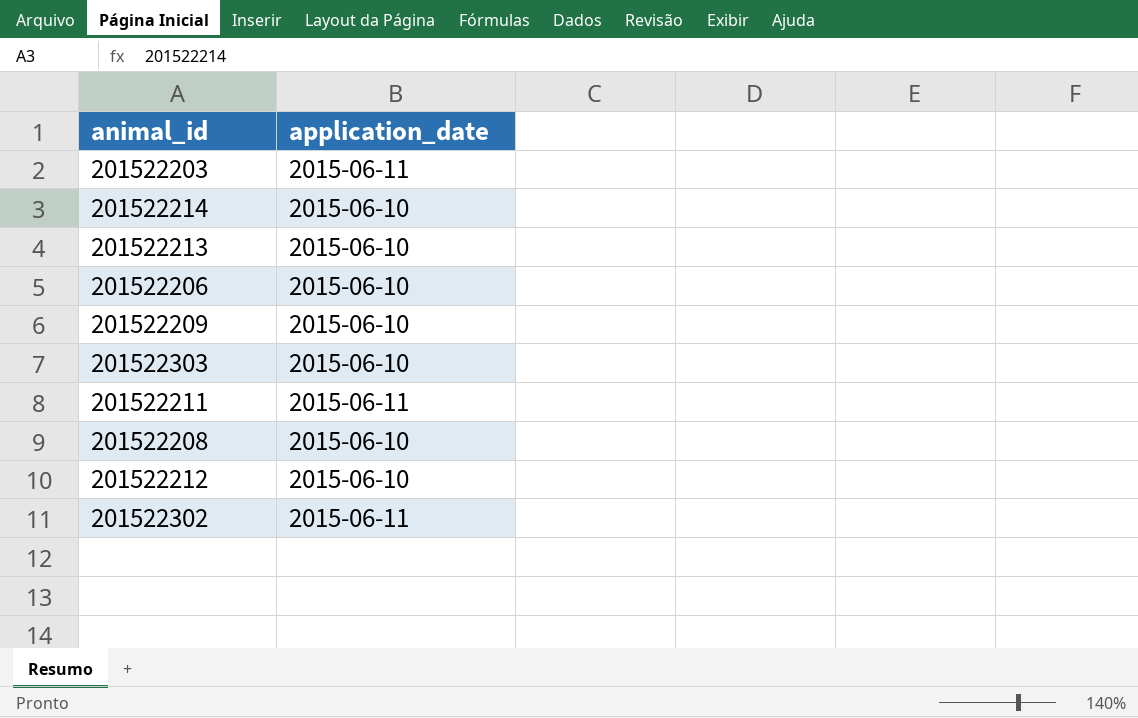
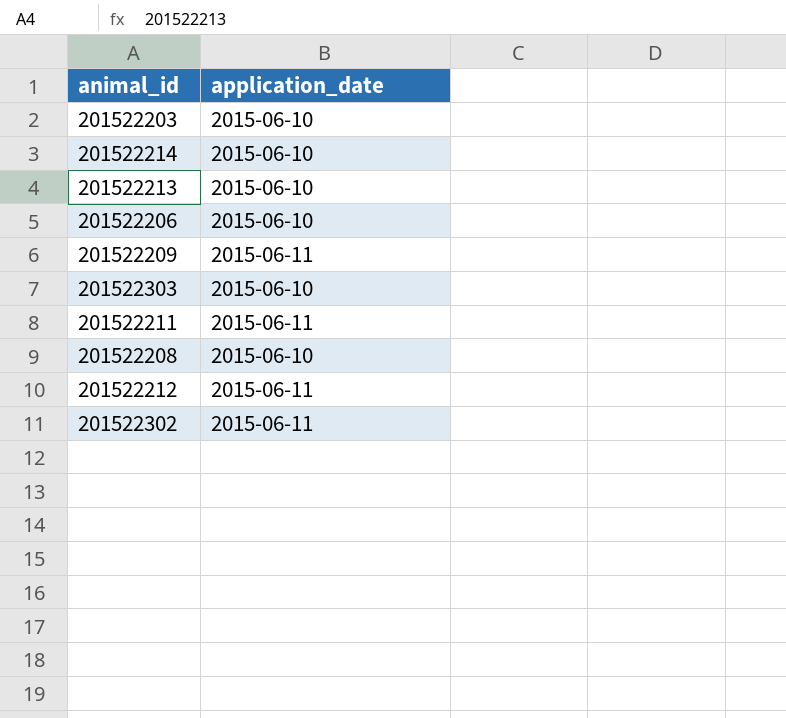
201522203 | application_date: 2015-06-11 -> 2015-06-10
201522209 | application_date: 2015-06-10 -> 2015-06-11
201522212 | application_date: 2015-06-10 -> 2015-06-11

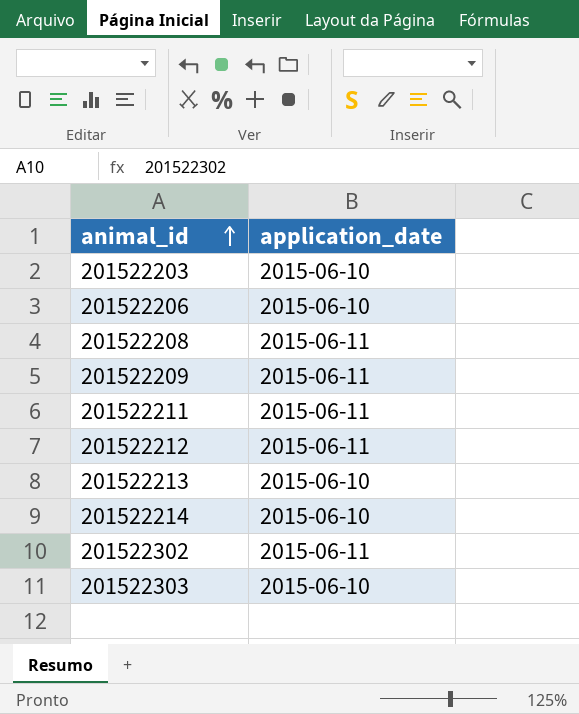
row order: none -> animal_id ascending
201522208 | application_date: 2015-06-10 -> 2015-06-11

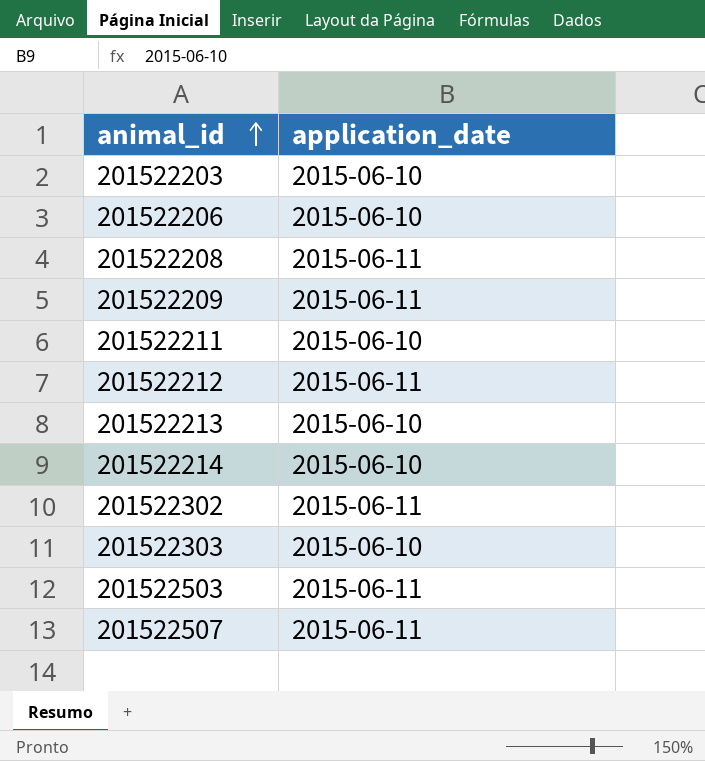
201522211 | application_date: 2015-06-11 -> 2015-06-10
row 201522503: none -> 2015-06-11
row 201522507: none -> 2015-06-11

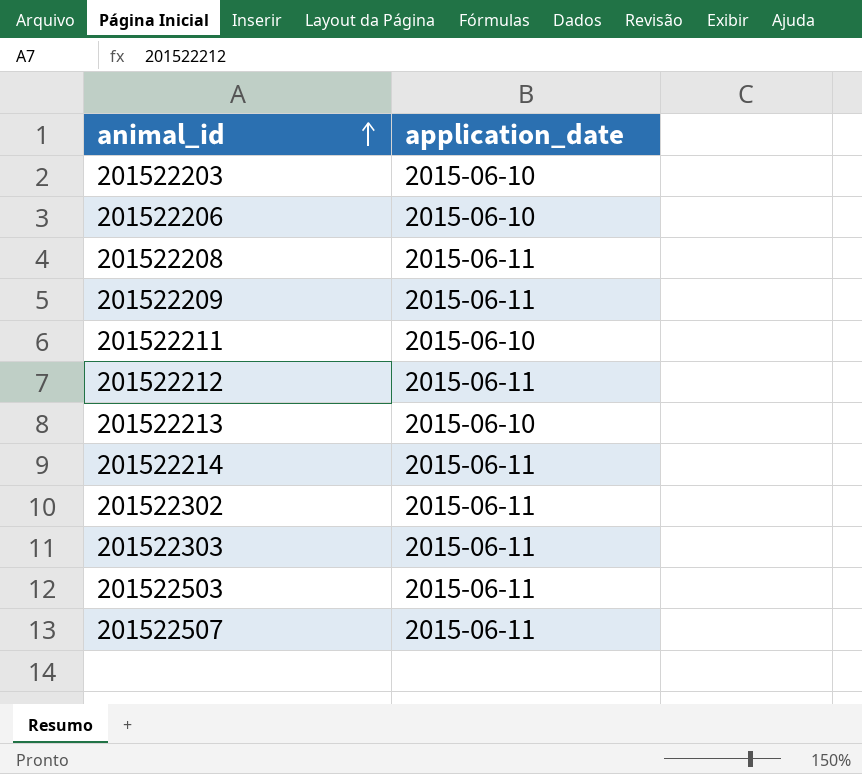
201522214 | application_date: 2015-06-10 -> 2015-06-11
201522303 | application_date: 2015-06-10 -> 2015-06-11

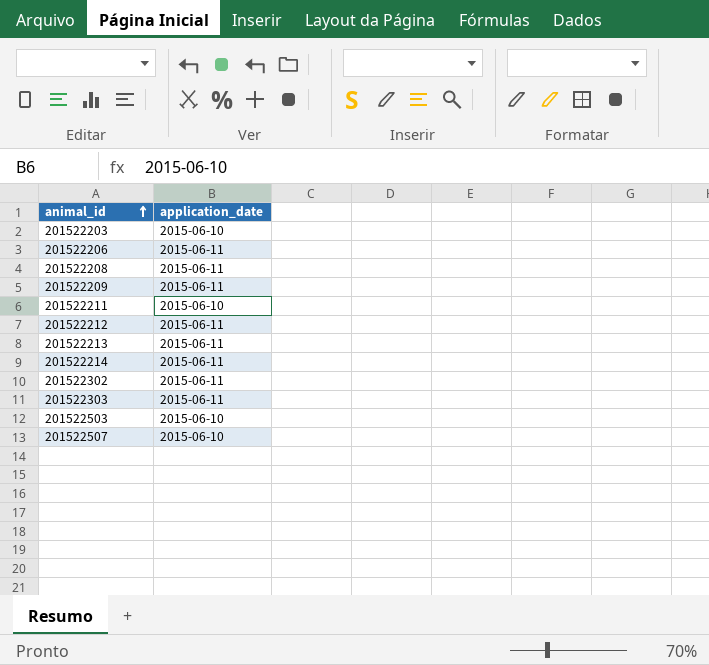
201522206 | application_date: 2015-06-10 -> 2015-06-11
201522213 | application_date: 2015-06-10 -> 2015-06-11
201522503 | application_date: 2015-06-11 -> 2015-06-10
201522507 | application_date: 2015-06-11 -> 2015-06-10

